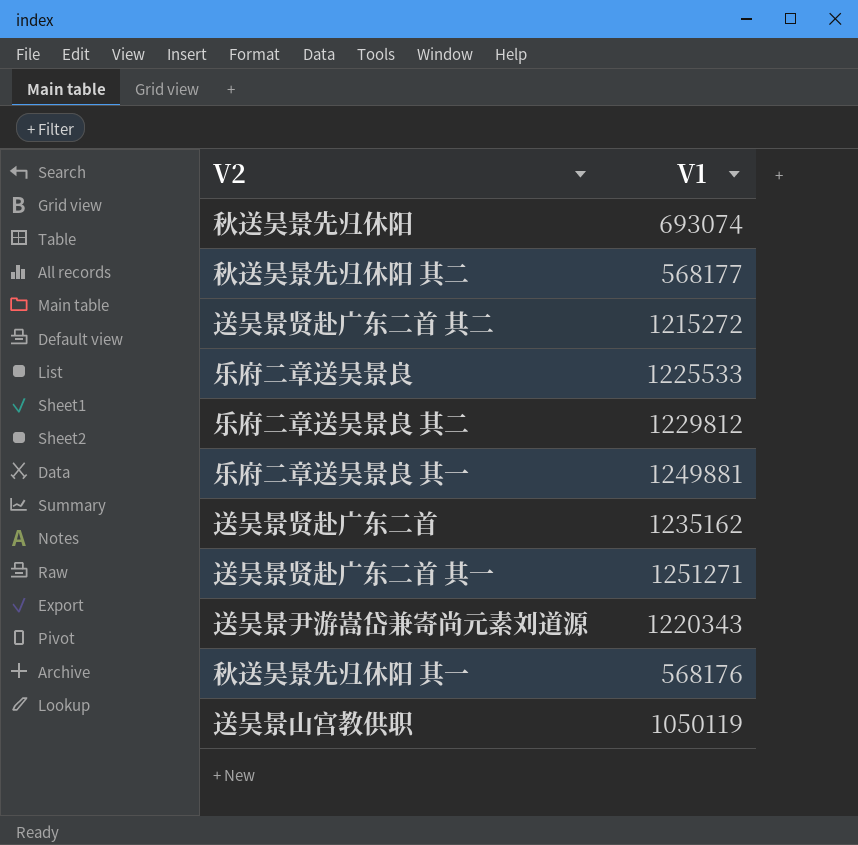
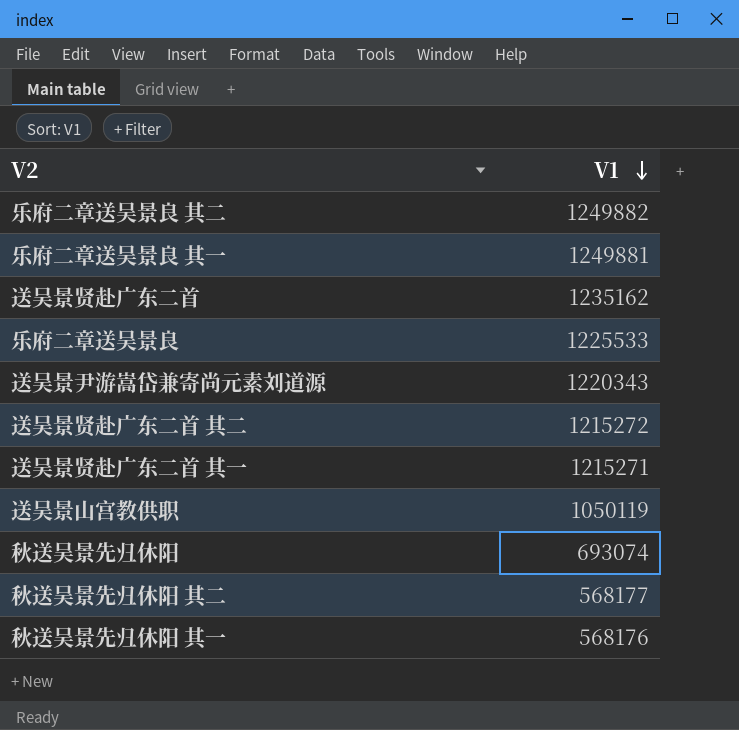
row order: none -> V1 descending
乐府二章送吴景良 其二 | V1: 1229812 -> 1249882
送吴景贤赴广东二首 其一 | V1: 1251271 -> 1215271

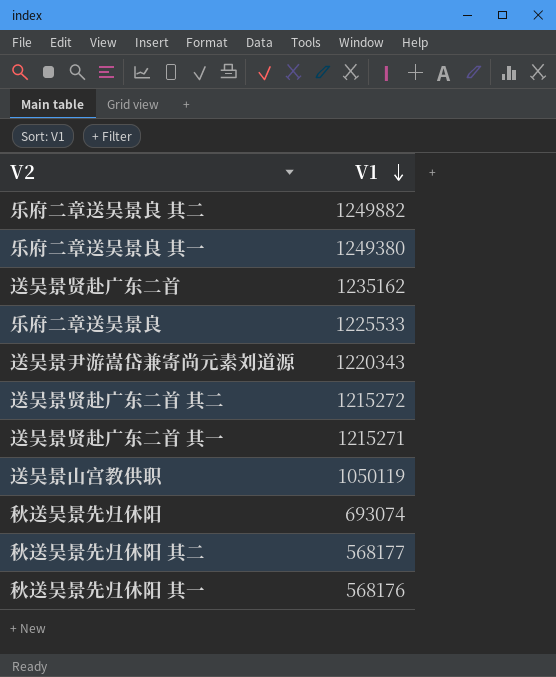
乐府二章送吴景良 其一 | V1: 1249881 -> 1249380

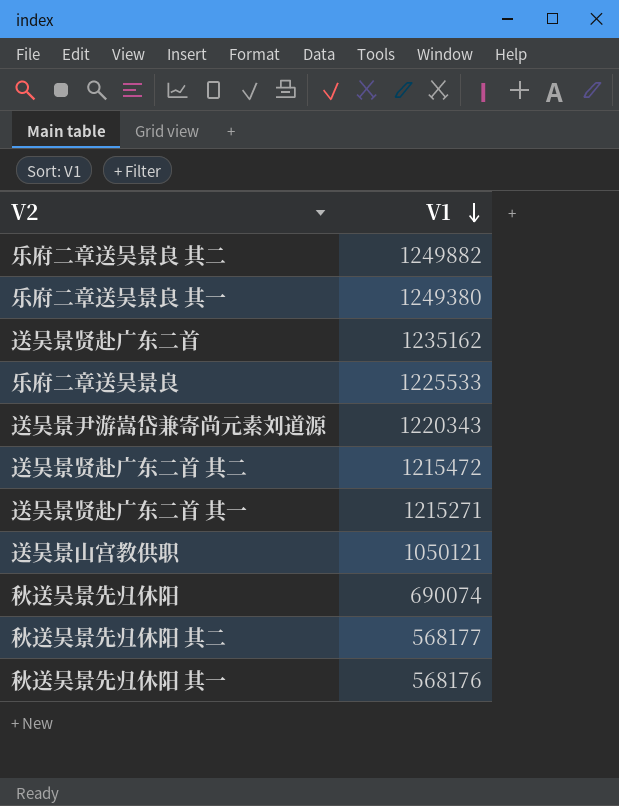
送吴景贤赴广东二首 其二 | V1: 1215272 -> 1215472
送吴景山宫教供职 | V1: 1050119 -> 1050121
秋送吴景先归休阳 | V1: 693074 -> 690074

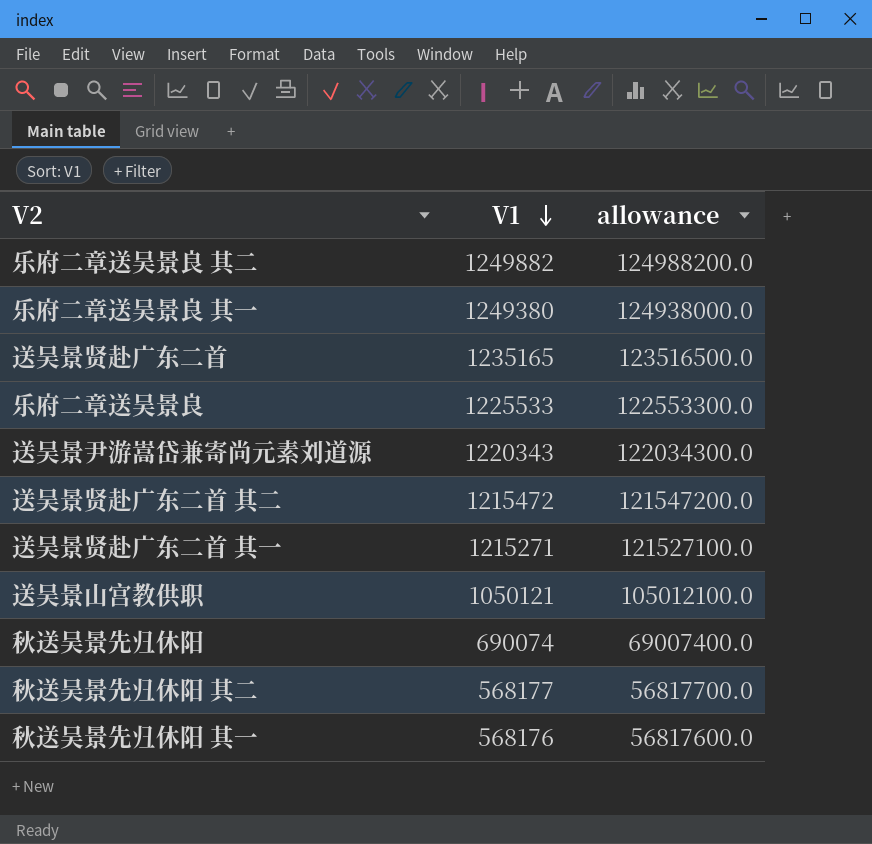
column allowance | formula: none -> [V1] * 100
送吴景贤赴广东二首 | V1: 1235162 -> 1235165

